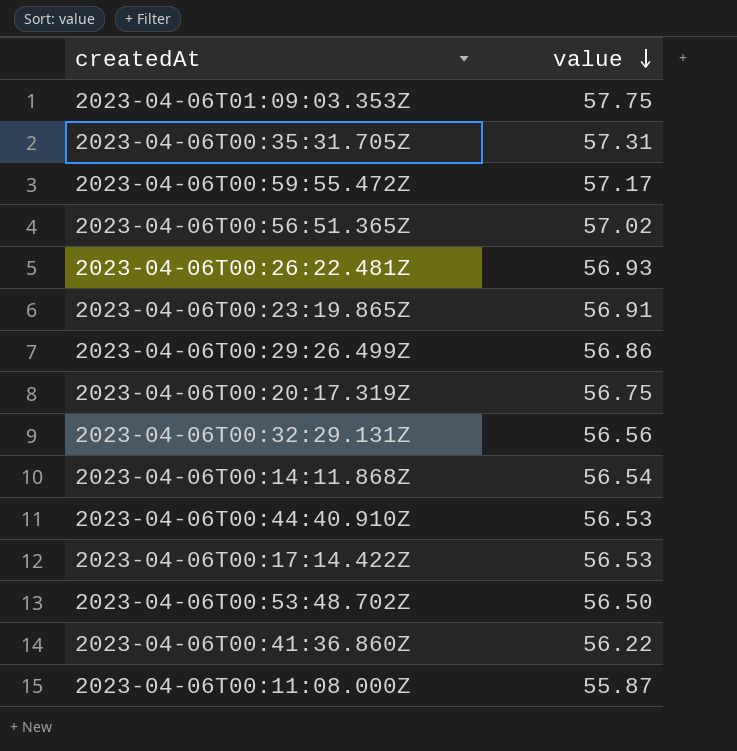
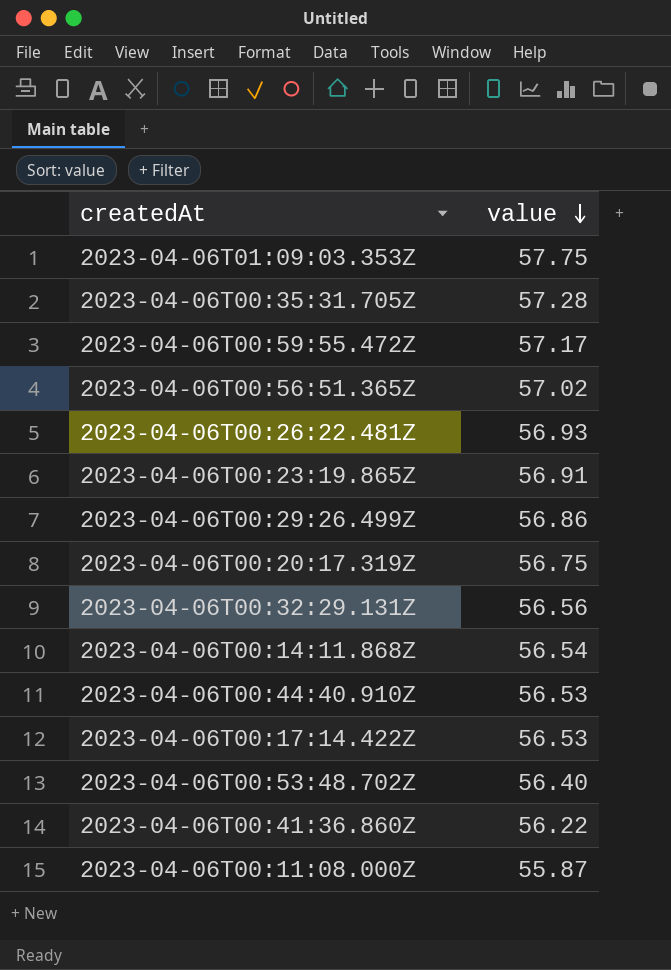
2023-04-06T00:35:31.705Z | value: 57.31 -> 57.28
2023-04-06T00:53:48.702Z | value: 56.50 -> 56.40

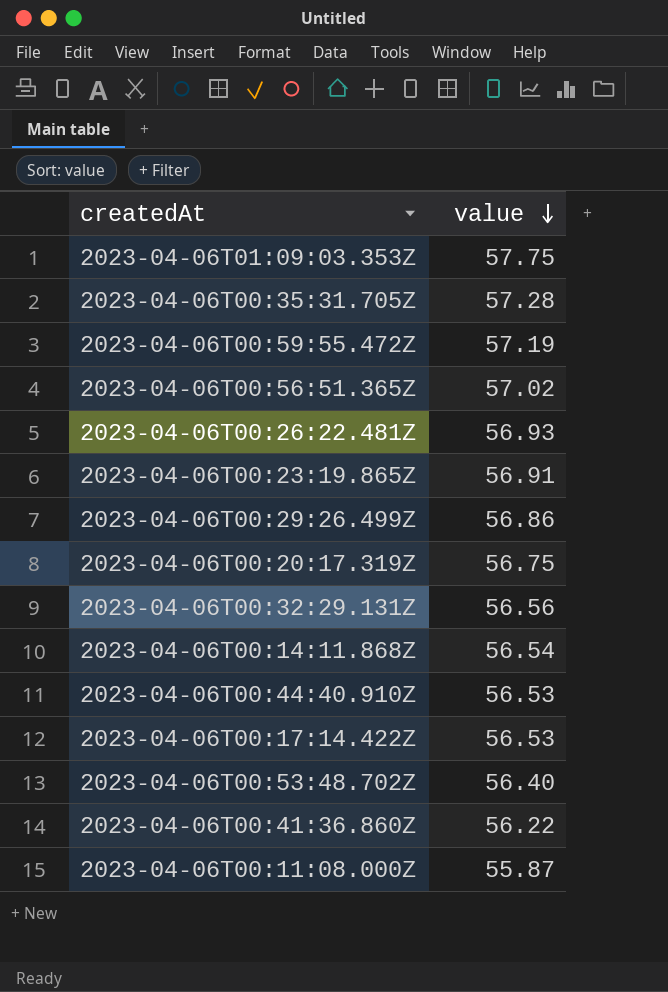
2023-04-06T00:59:55.472Z | value: 57.17 -> 57.19

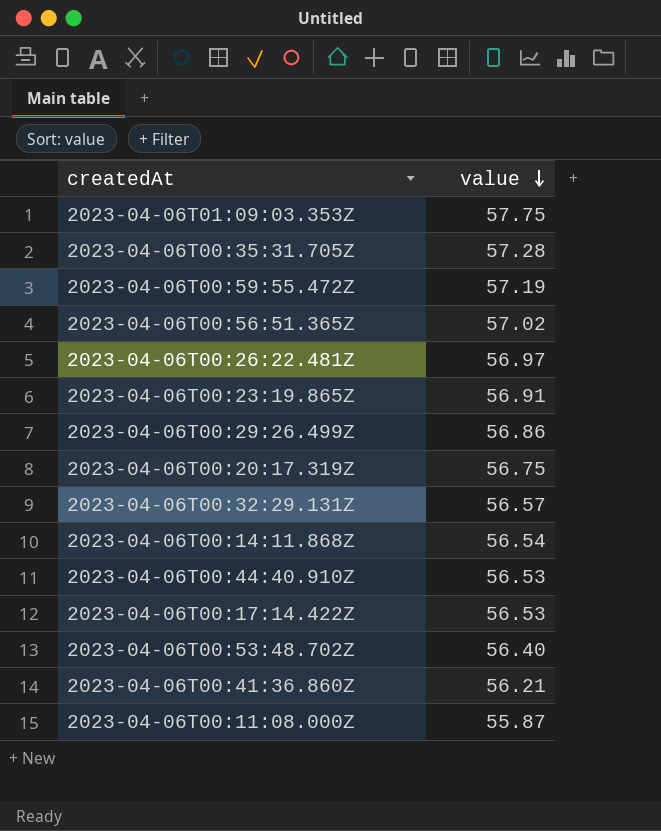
2023-04-06T00:26:22.481Z | value: 56.93 -> 56.97
2023-04-06T00:32:29.131Z | value: 56.56 -> 56.57
2023-04-06T00:41:36.860Z | value: 56.22 -> 56.21

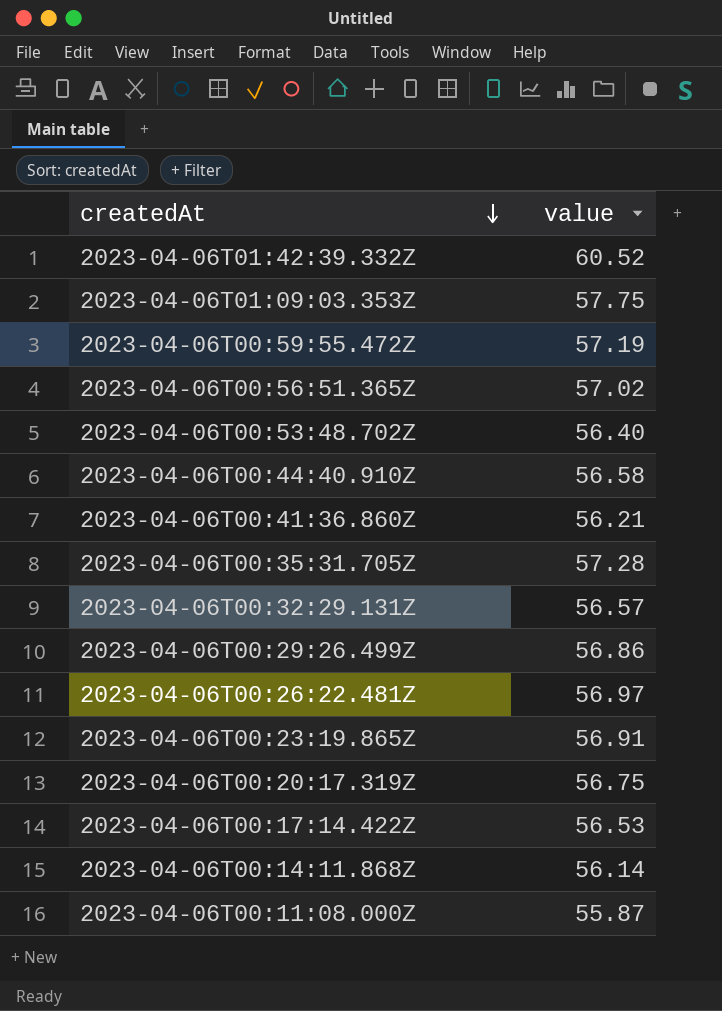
row order: value descending -> createdAt descending
row 2023-04-06T01:42:39.332Z: none -> 60.52
2023-04-06T00:44:40.910Z | value: 56.53 -> 56.58
2023-04-06T00:14:11.868Z | value: 56.54 -> 56.14

